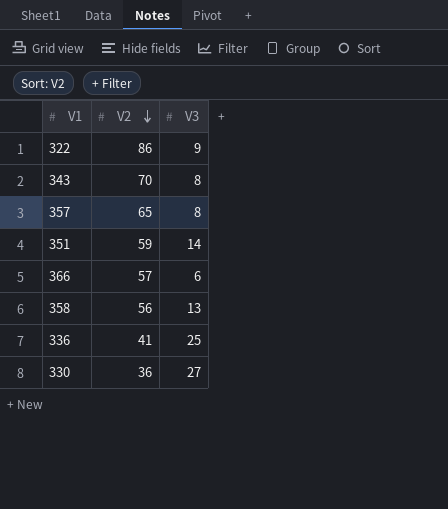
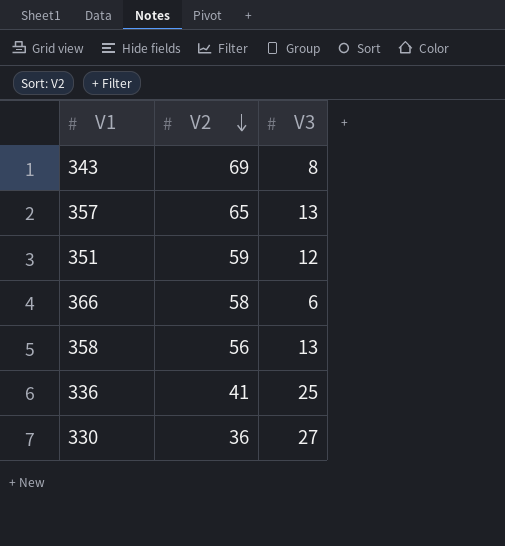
row 322: 86 | 9 -> none
343 | V2: 70 -> 69
357 | V3: 8 -> 13
351 | V3: 14 -> 12
366 | V2: 57 -> 58

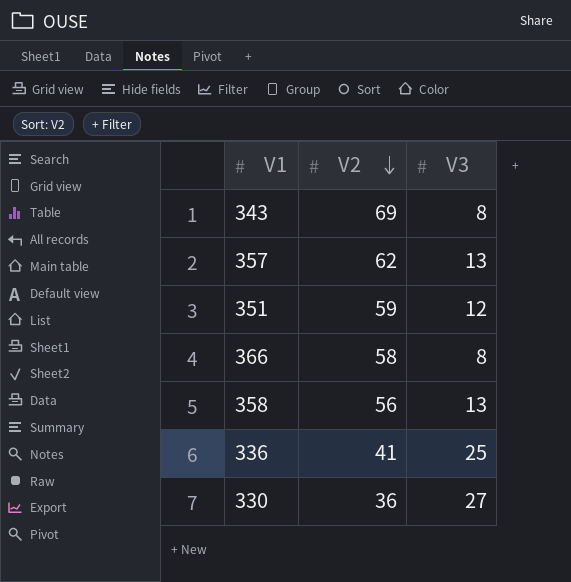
357 | V2: 65 -> 62
366 | V3: 6 -> 8

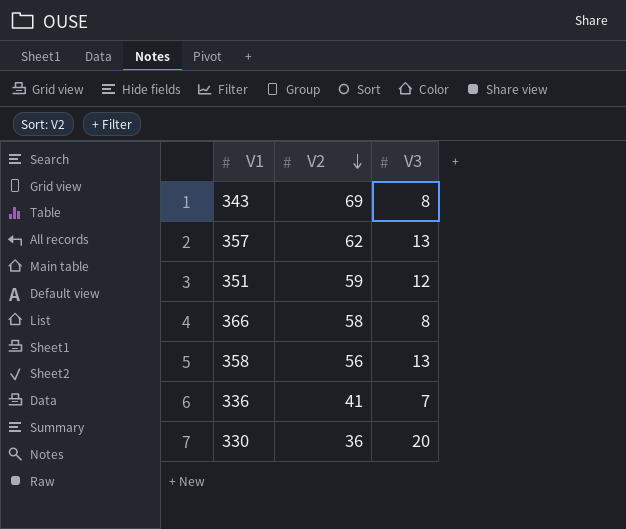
336 | V3: 25 -> 7
330 | V3: 27 -> 20

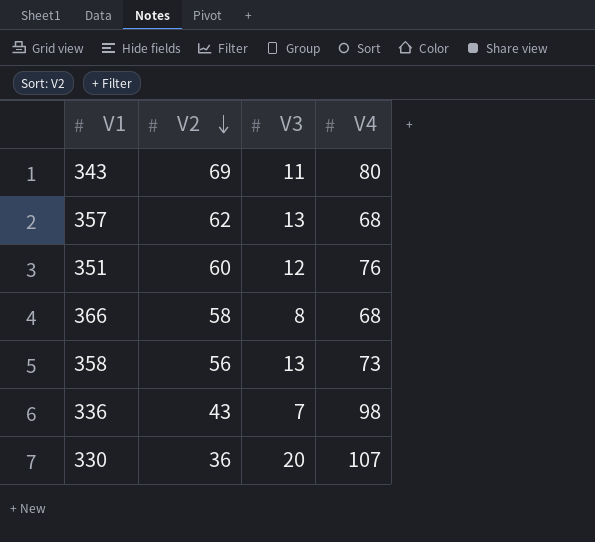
column V4 | position: none -> 4
343 | V3: 8 -> 11
351 | V2: 59 -> 60
336 | V2: 41 -> 43

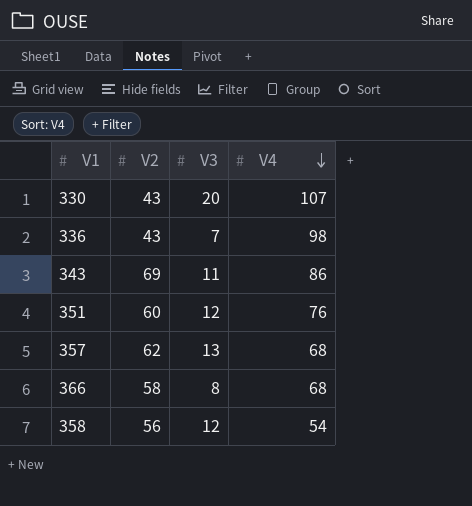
row order: V2 descending -> V4 descending
330 | V2: 36 -> 43
343 | V4: 80 -> 86
358 | V3: 13 -> 12
358 | V4: 73 -> 54

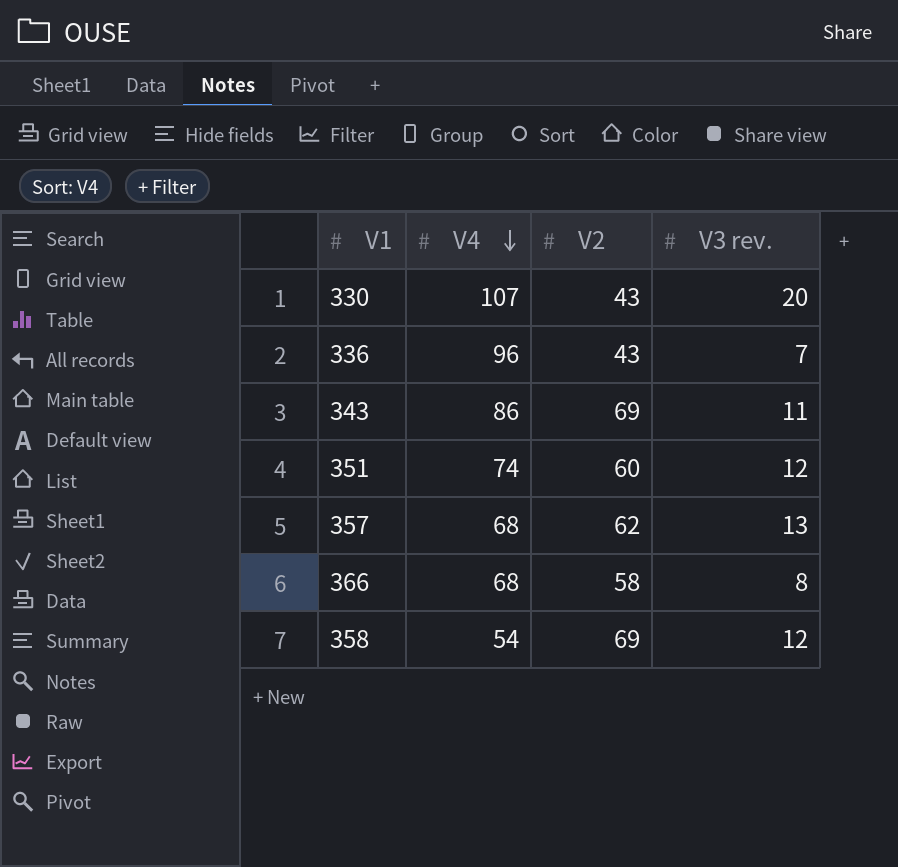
column V4 | position: 4 -> 2
column name: V3 -> V3 rev.
336 | V4: 98 -> 96
351 | V4: 76 -> 74
358 | V2: 56 -> 69

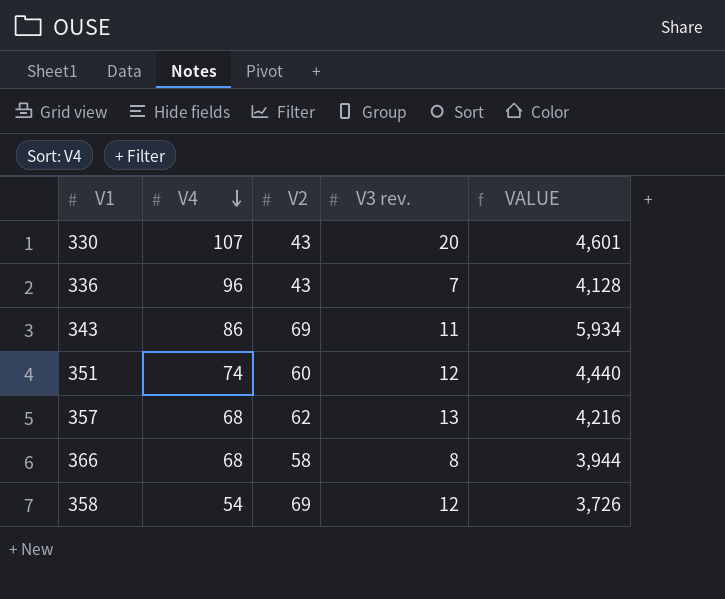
column VALUE | formula: none -> [V4] * [V2]

